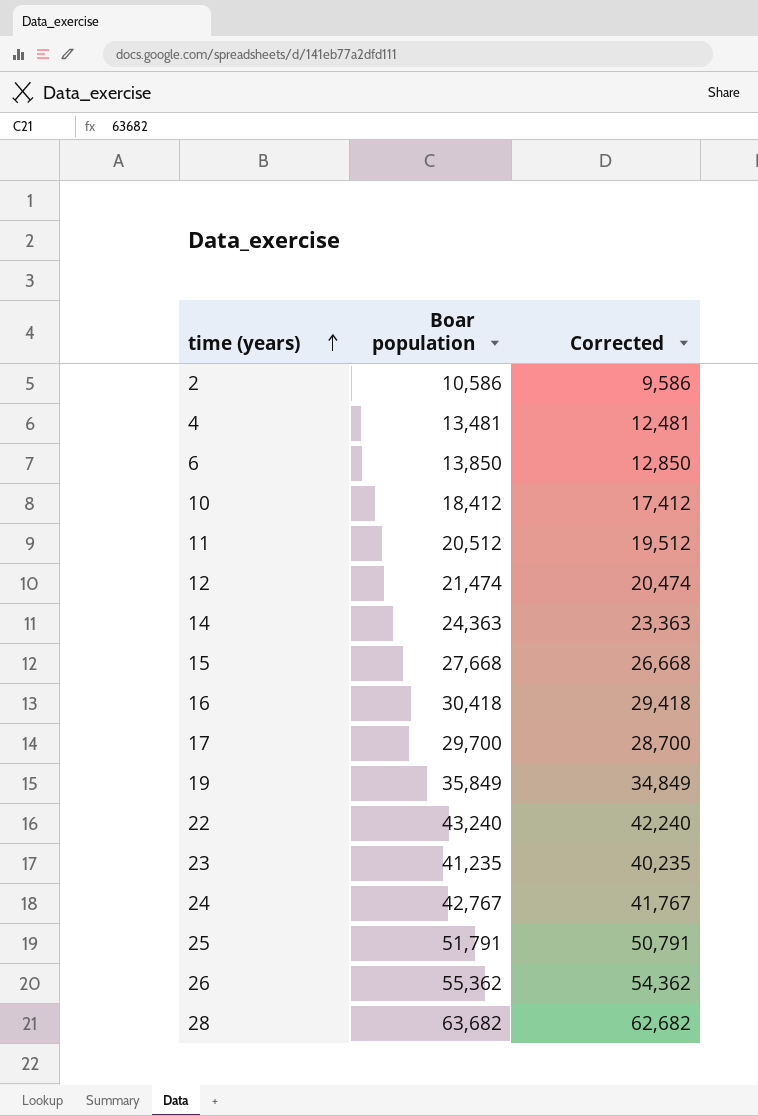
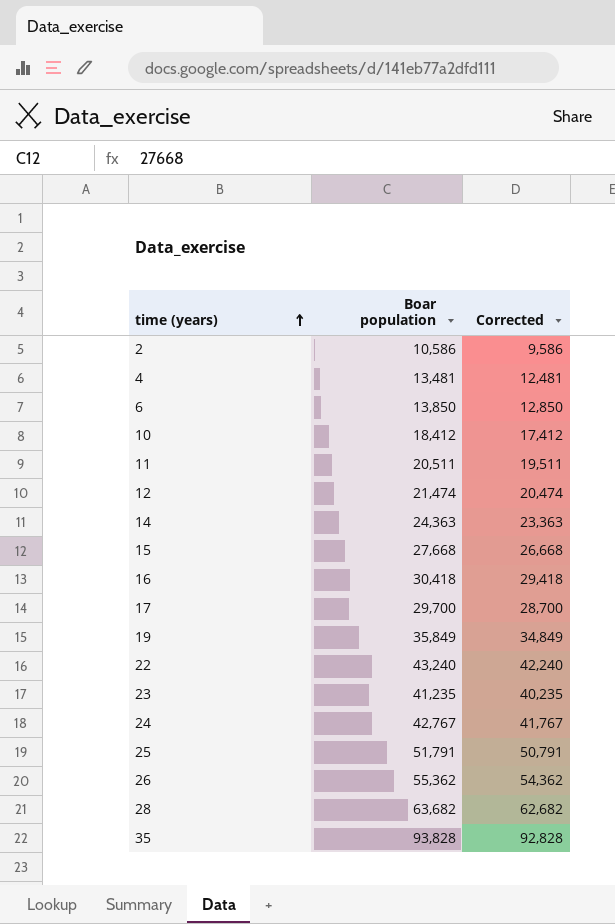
11 | Boar population: 20,512 -> 20,511
11 | Corrected: 19,512 -> 19,511
row 35: none -> 93,828 | 92,828

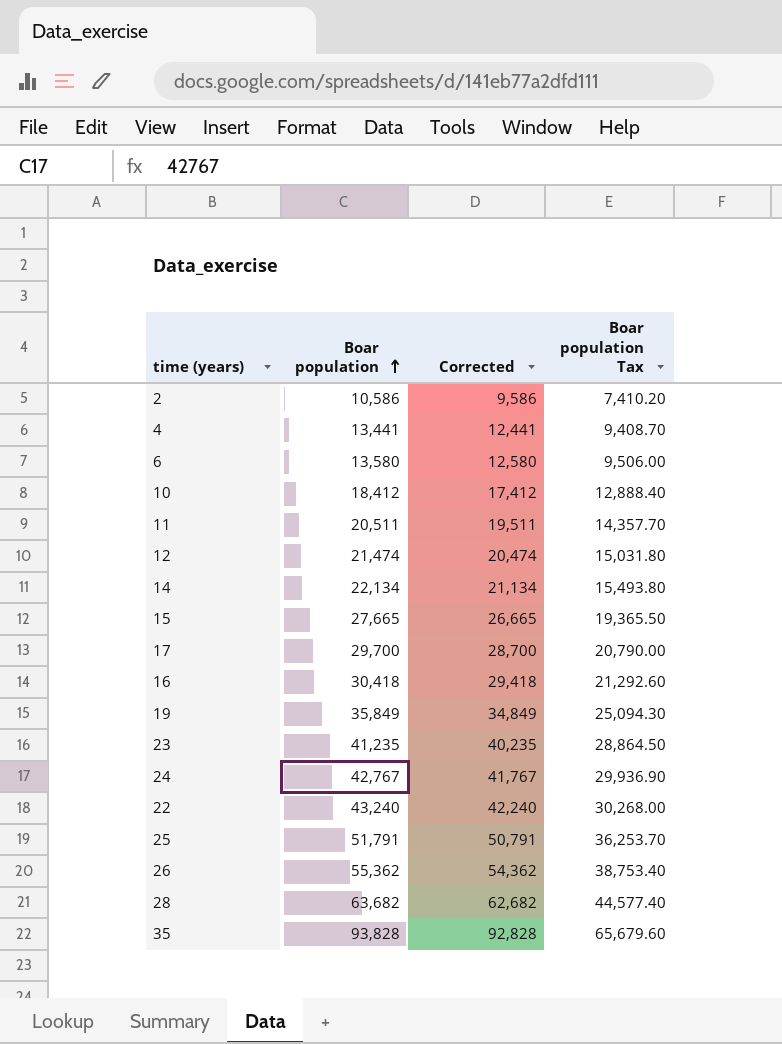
row order: time (years) ascending -> Boar population ascending
column Boar population Tax | formula: none -> [Boar population] * 0.7
4 | Boar population: 13,481 -> 13,441
4 | Corrected: 12,481 -> 12,441
6 | Boar population: 13,850 -> 13,580
6 | Corrected: 12,850 -> 12,580
14 | Boar population: 24,363 -> 22,134
14 | Corrected: 23,363 -> 21,134
15 | Boar population: 27,668 -> 27,665
15 | Corrected: 26,668 -> 26,665

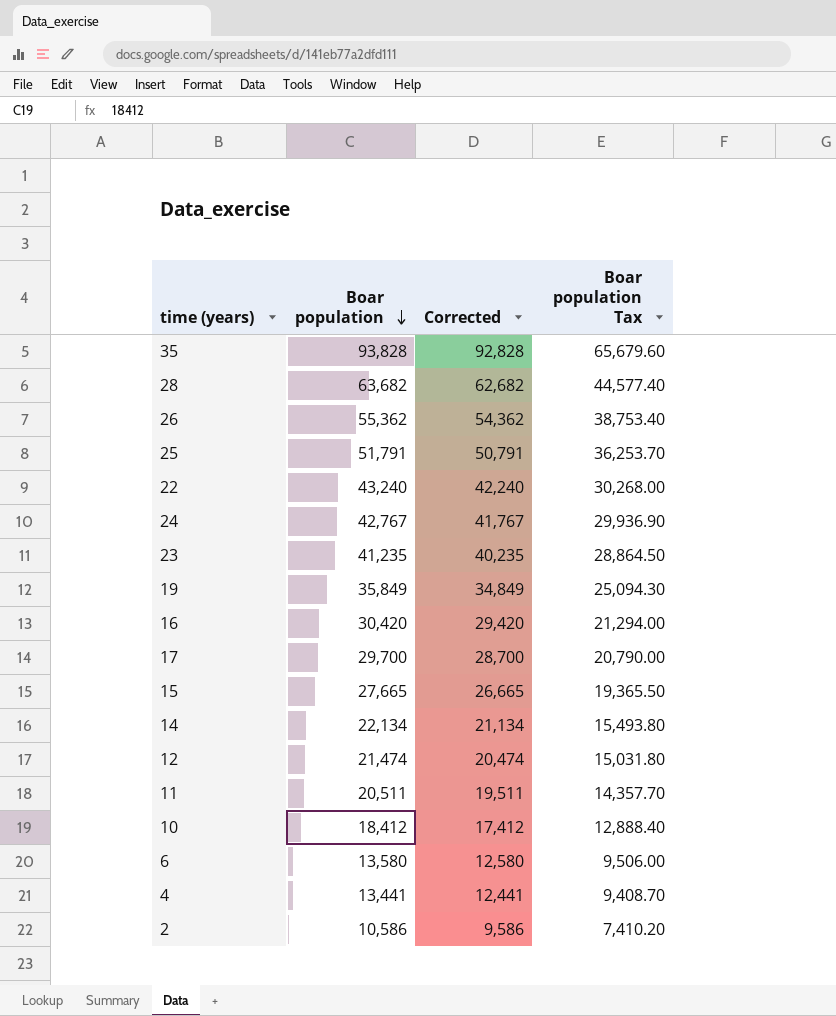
row order: Boar population ascending -> Boar population descending
16 | Boar population: 30,418 -> 30,420
16 | Corrected: 29,418 -> 29,420
16 | Boar population Tax: 21,292.60 -> 21,294.00

